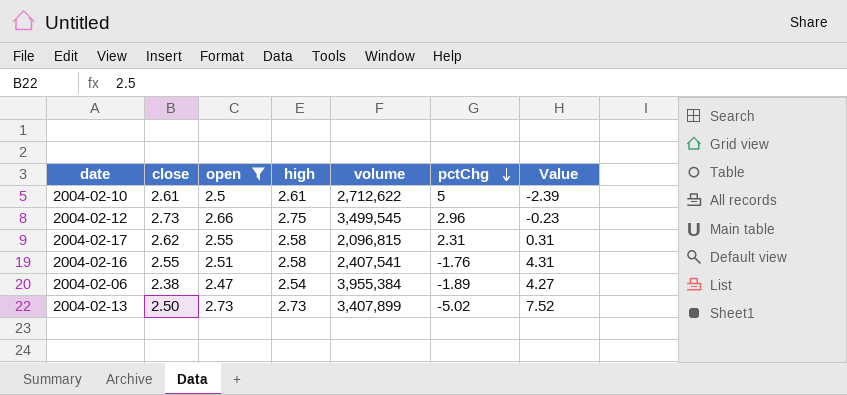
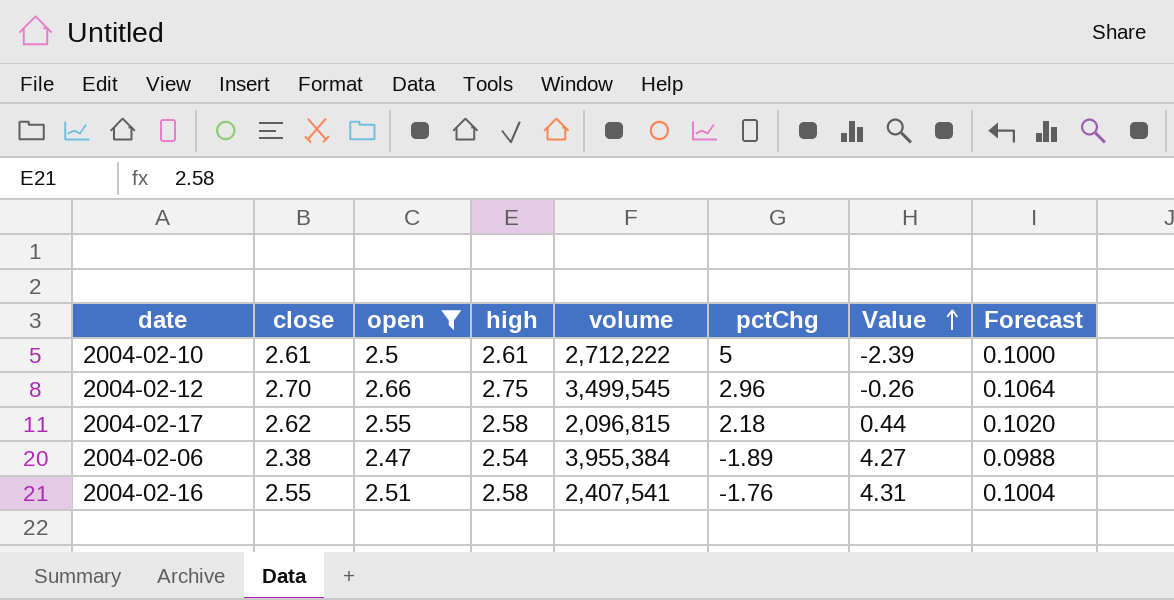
row order: pctChg descending -> Value ascending
column Forecast | formula: none -> [open] * 0.04
row 2004-02-13: 2.50 | 2.73 | 2.73 | 3,407,899 | -5.02 | 7.52 -> none
2004-02-10 | volume: 2,712,622 -> 2,712,222
2004-02-12 | close: 2.73 -> 2.70
2004-02-12 | Value: -0.23 -> -0.26
2004-02-17 | pctChg: 2.31 -> 2.18
2004-02-17 | Value: 0.31 -> 0.44

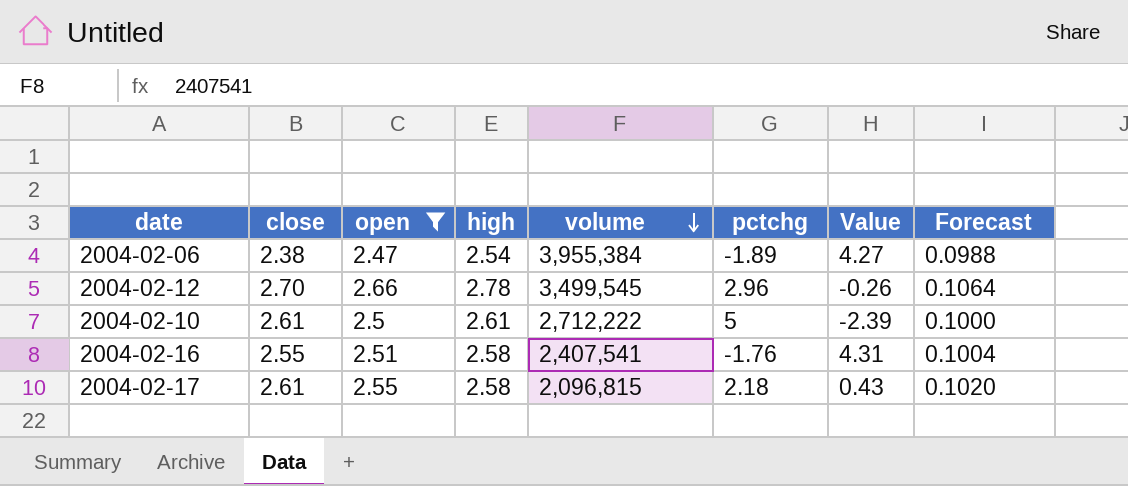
row order: Value ascending -> volume descending
column name: pctChg -> pctchg
2004-02-12 | high: 2.75 -> 2.78
2004-02-17 | close: 2.62 -> 2.61
2004-02-17 | Value: 0.44 -> 0.43

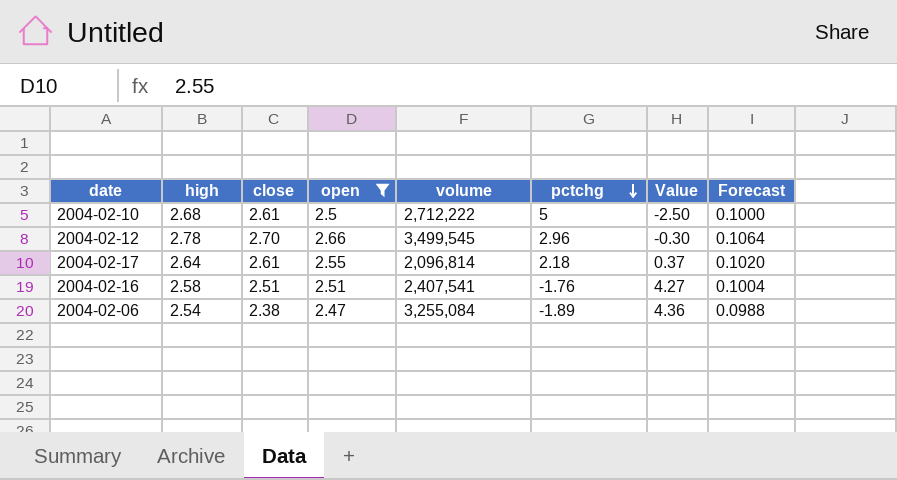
row order: volume descending -> pctchg descending
column high | position: 4 -> 2
column Value | formula: [close] - [pctchg] -> [open] - [pctchg]
2004-02-10 | high: 2.61 -> 2.68
2004-02-17 | high: 2.58 -> 2.64
2004-02-17 | volume: 2,096,815 -> 2,096,814
2004-02-16 | close: 2.55 -> 2.51
2004-02-06 | volume: 3,955,384 -> 3,255,084

